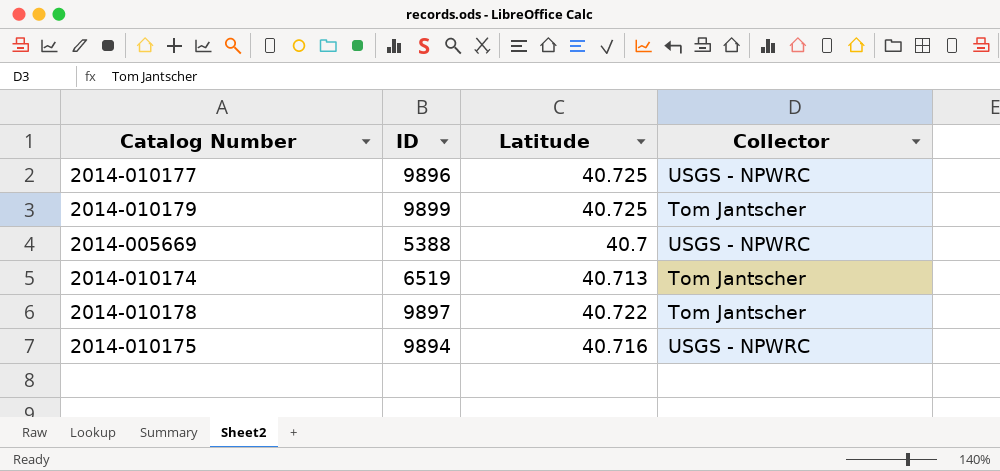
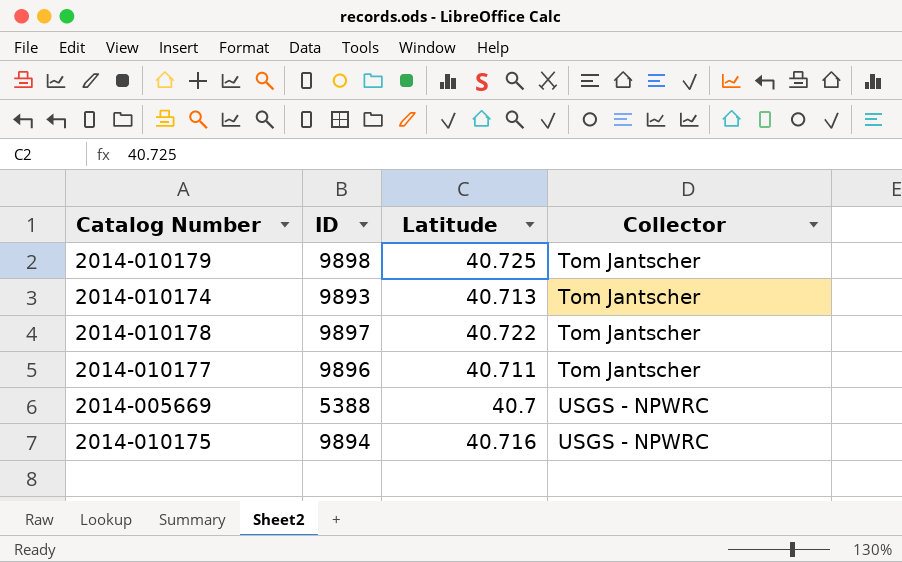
row order: none -> Collector ascending
2014-010179 | ID: 9899 -> 9898
2014-010174 | ID: 6519 -> 9893
2014-010177 | Latitude: 40.725 -> 40.711
2014-010177 | Collector: USGS - NPWRC -> Tom Jantscher

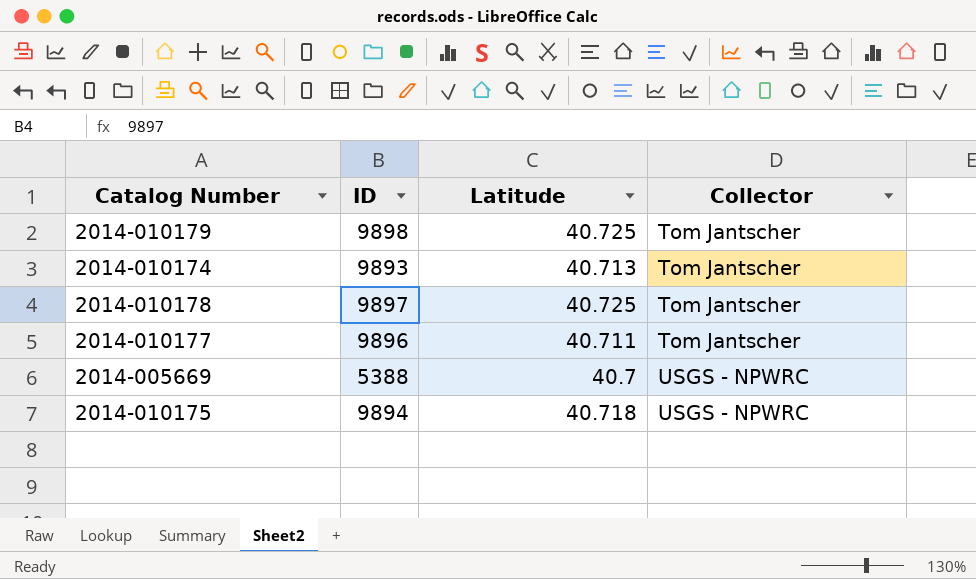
2014-010178 | Latitude: 40.722 -> 40.725
2014-010175 | Latitude: 40.716 -> 40.718

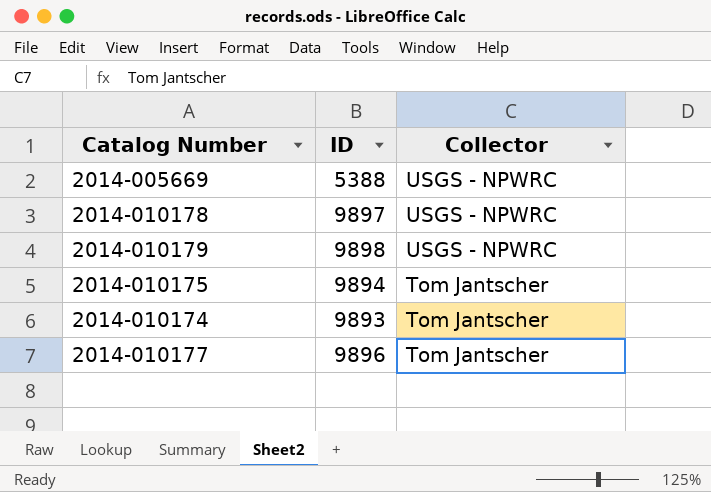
row order: Collector ascending -> Collector descending
column Latitude | position: 3 -> none
2014-010178 | Collector: Tom Jantscher -> USGS - NPWRC
2014-010179 | Collector: Tom Jantscher -> USGS - NPWRC
2014-010175 | Collector: USGS - NPWRC -> Tom Jantscher

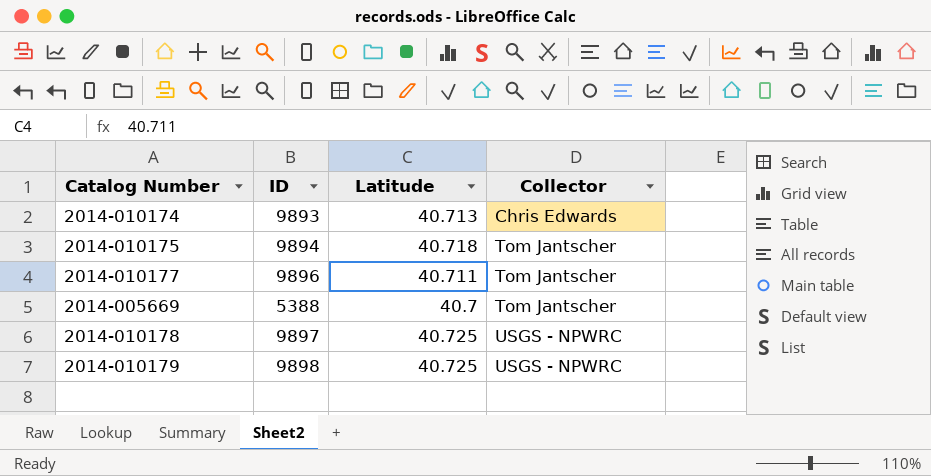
row order: Collector descending -> Collector ascending
column Latitude | position: none -> 3
2014-010174 | Collector: Tom Jantscher -> Chris Edwards
2014-005669 | Collector: USGS - NPWRC -> Tom Jantscher

